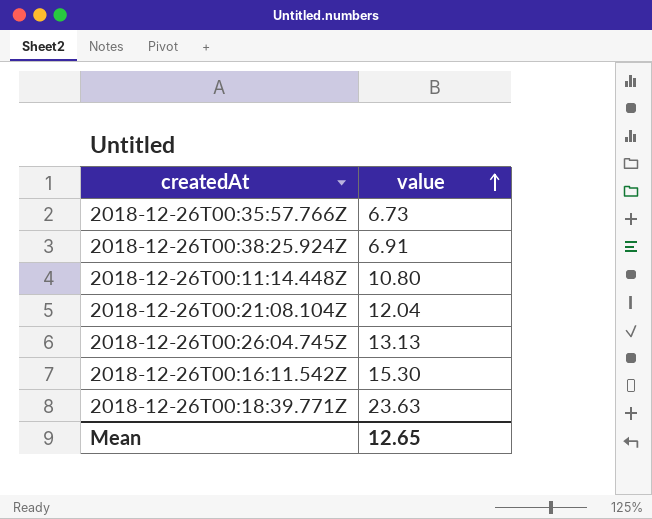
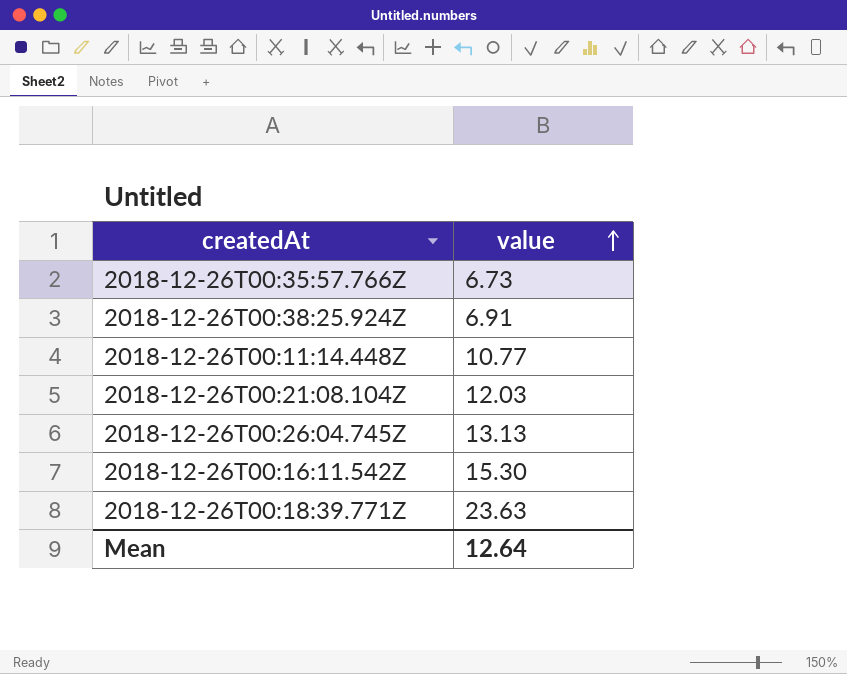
2018-12-26T00:11:14.448Z | value: 10.80 -> 10.77
2018-12-26T00:21:08.104Z | value: 12.04 -> 12.03
Mean | value: 12.65 -> 12.64

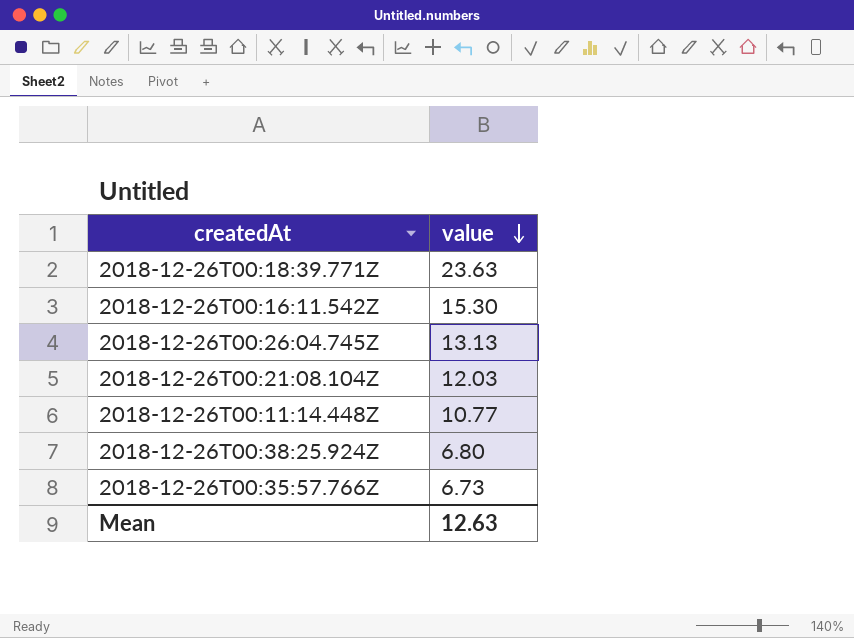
row order: value ascending -> value descending
2018-12-26T00:38:25.924Z | value: 6.91 -> 6.80
Mean | value: 12.64 -> 12.63

